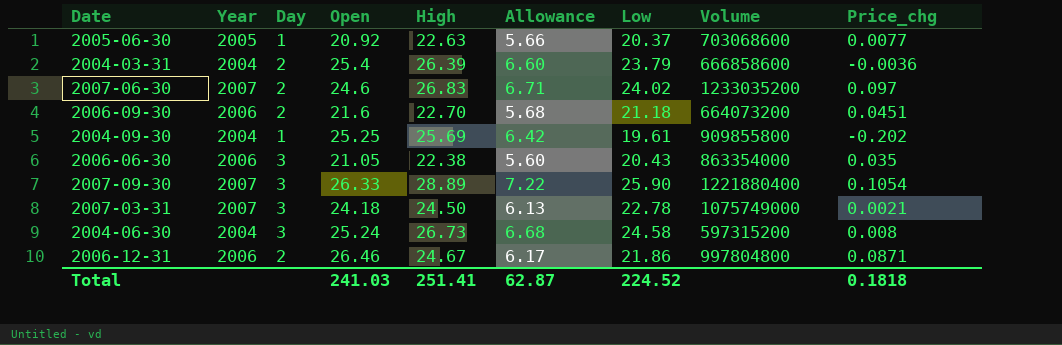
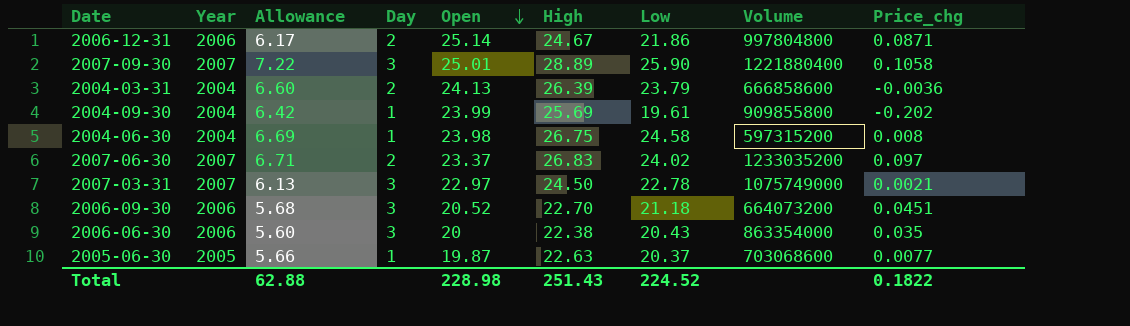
row order: none -> Open descending
column Allowance | position: 6 -> 3
2006-12-31 | Open: 26.46 -> 25.14
2007-09-30 | Open: 26.33 -> 25.01
2007-09-30 | Price_chg: 0.1054 -> 0.1058
2004-03-31 | Open: 25.4 -> 24.13
2004-09-30 | Open: 25.25 -> 23.99
2004-06-30 | Allowance: 6.68 -> 6.69
2004-06-30 | Day: 3 -> 1
2004-06-30 | Open: 25.24 -> 23.98
2004-06-30 | High: 26.73 -> 26.75
2007-06-30 | Open: 24.6 -> 23.37
2007-03-31 | Open: 24.18 -> 22.97
2006-09-30 | Day: 2 -> 3
2006-09-30 | Open: 21.6 -> 20.52
2006-06-30 | Open: 21.05 -> 20
2005-06-30 | Open: 20.92 -> 19.87
Total | Allowance: 62.87 -> 62.88
Total | Open: 241.03 -> 228.98
Total | High: 251.41 -> 251.43
Total | Price_chg: 0.1818 -> 0.1822

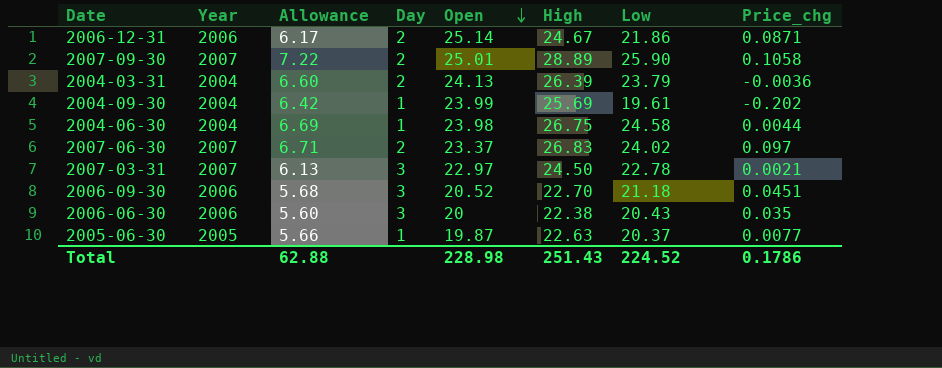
column Volume | position: 8 -> none
2007-09-30 | Day: 3 -> 2
2004-06-30 | Price_chg: 0.008 -> 0.0044
Total | Price_chg: 0.1822 -> 0.1786

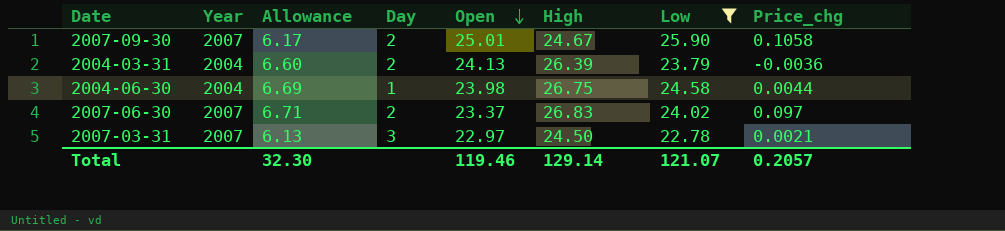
filter: none -> Low >= 22.78
2007-09-30 | Allowance: 7.22 -> 6.17
2007-09-30 | High: 28.89 -> 24.67
Total | Allowance: 62.88 -> 32.30
Total | Open: 228.98 -> 119.46
Total | High: 251.43 -> 129.14
Total | Low: 224.52 -> 121.07
Total | Price_chg: 0.1786 -> 0.2057

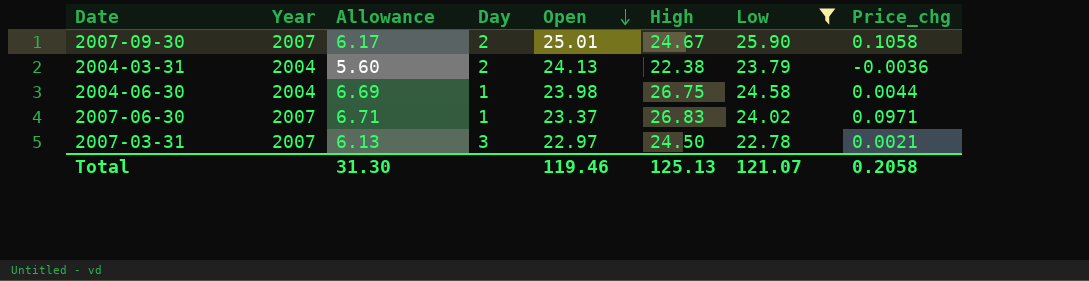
2004-03-31 | Allowance: 6.60 -> 5.60
2004-03-31 | High: 26.39 -> 22.38
2007-06-30 | Day: 2 -> 1
2007-06-30 | Price_chg: 0.097 -> 0.0971
Total | Allowance: 32.30 -> 31.30
Total | High: 129.14 -> 125.13
Total | Price_chg: 0.2057 -> 0.2058

